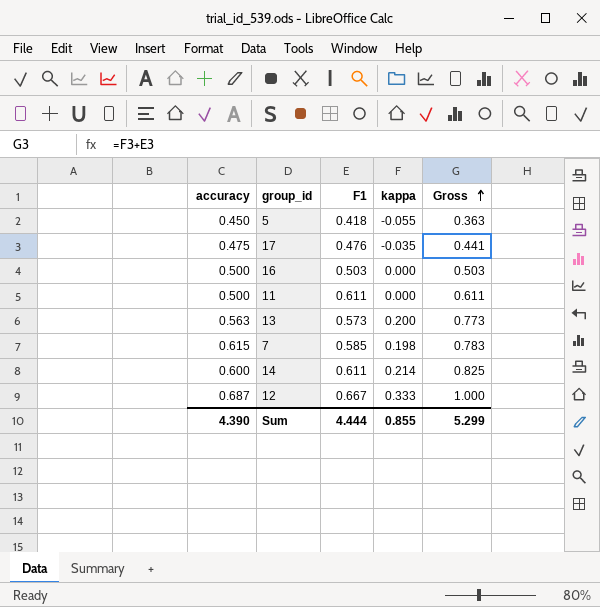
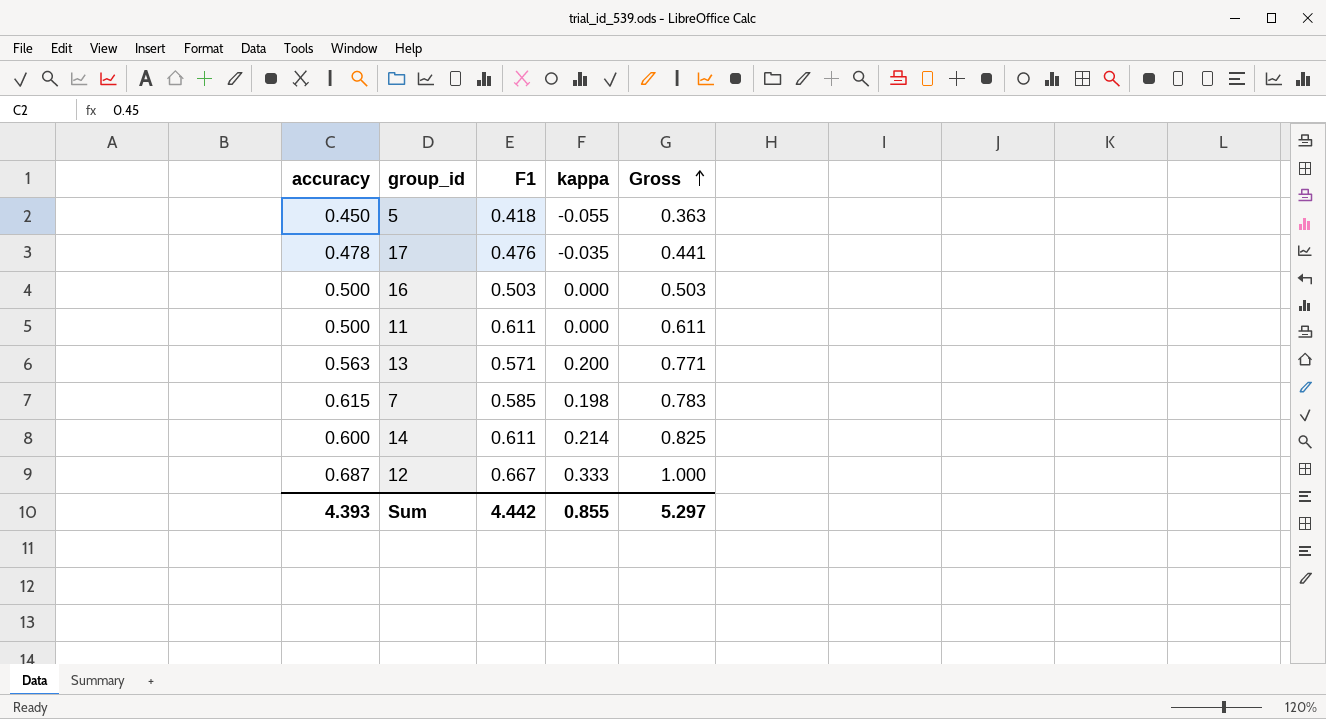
17 | accuracy: 0.475 -> 0.478
13 | F1: 0.573 -> 0.571
13 | Gross: 0.773 -> 0.771
Sum | accuracy: 4.390 -> 4.393
Sum | F1: 4.444 -> 4.442
Sum | Gross: 5.299 -> 5.297

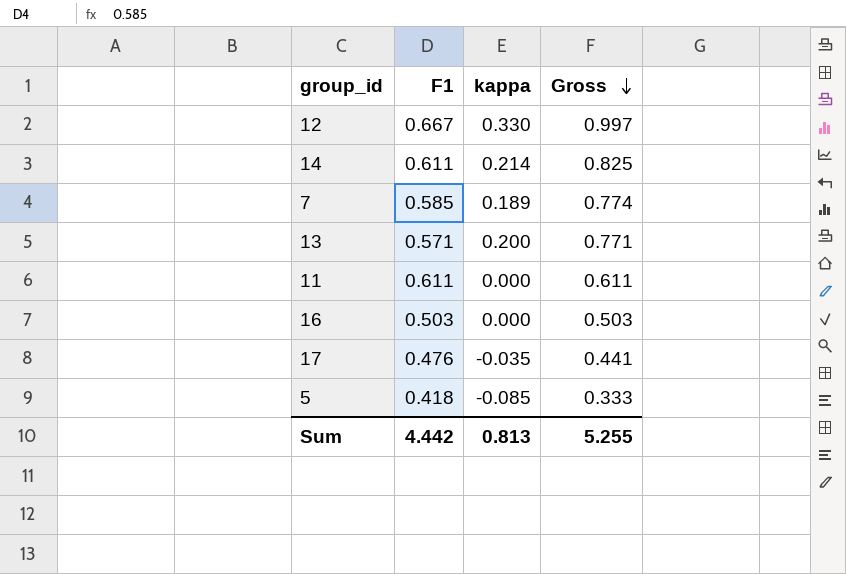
row order: Gross ascending -> Gross descending
column accuracy | position: 1 -> none
12 | kappa: 0.333 -> 0.330
12 | Gross: 1.000 -> 0.997
7 | kappa: 0.198 -> 0.189
7 | Gross: 0.783 -> 0.774
5 | kappa: -0.055 -> -0.085
5 | Gross: 0.363 -> 0.333
Sum | kappa: 0.855 -> 0.813
Sum | Gross: 5.297 -> 5.255

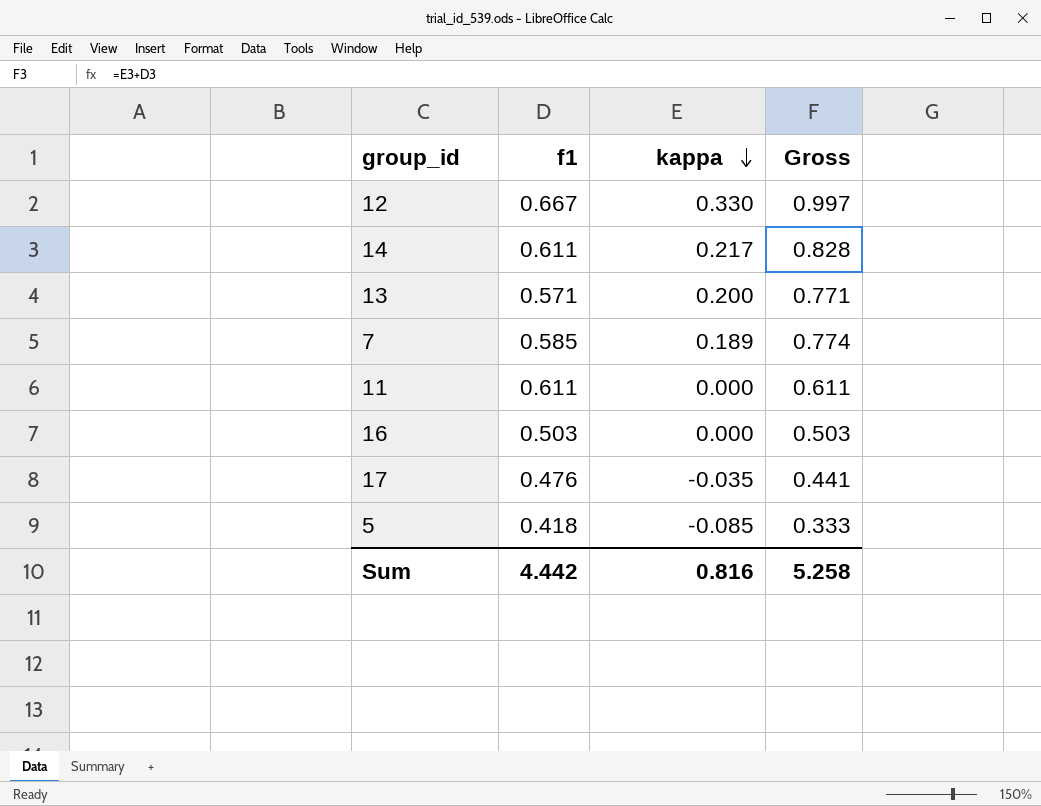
row order: Gross descending -> kappa descending
column name: F1 -> f1
14 | kappa: 0.214 -> 0.217
14 | Gross: 0.825 -> 0.828
Sum | kappa: 0.813 -> 0.816
Sum | Gross: 5.255 -> 5.258

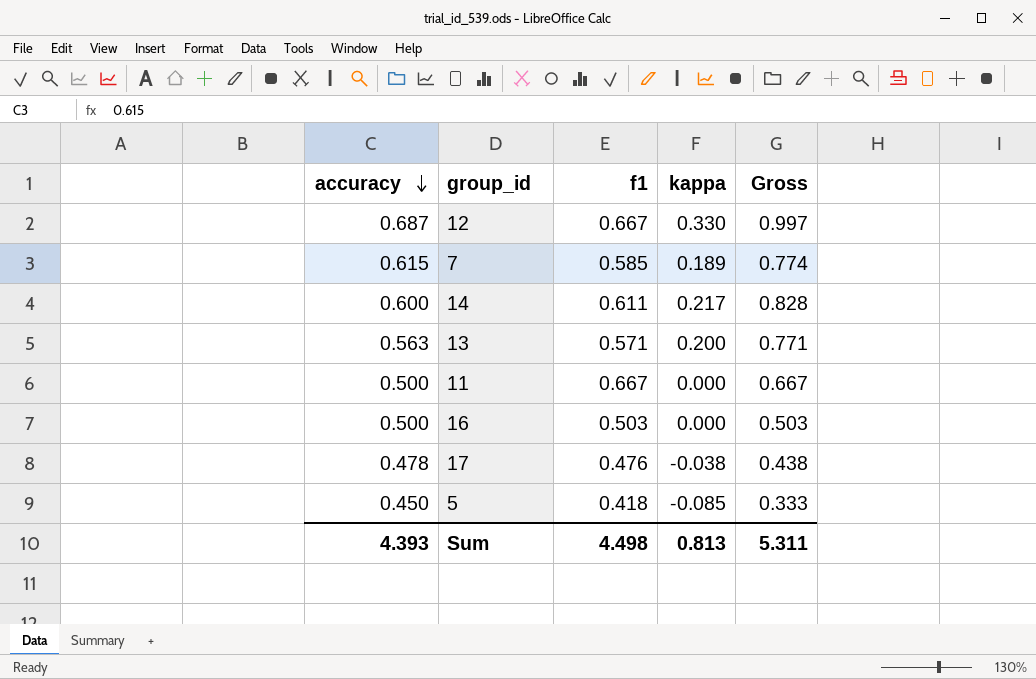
row order: kappa descending -> accuracy descending
column accuracy | position: none -> 1
11 | f1: 0.611 -> 0.667
11 | Gross: 0.611 -> 0.667
17 | kappa: -0.035 -> -0.038
17 | Gross: 0.441 -> 0.438
Sum | f1: 4.442 -> 4.498
Sum | kappa: 0.816 -> 0.813
Sum | Gross: 5.258 -> 5.311

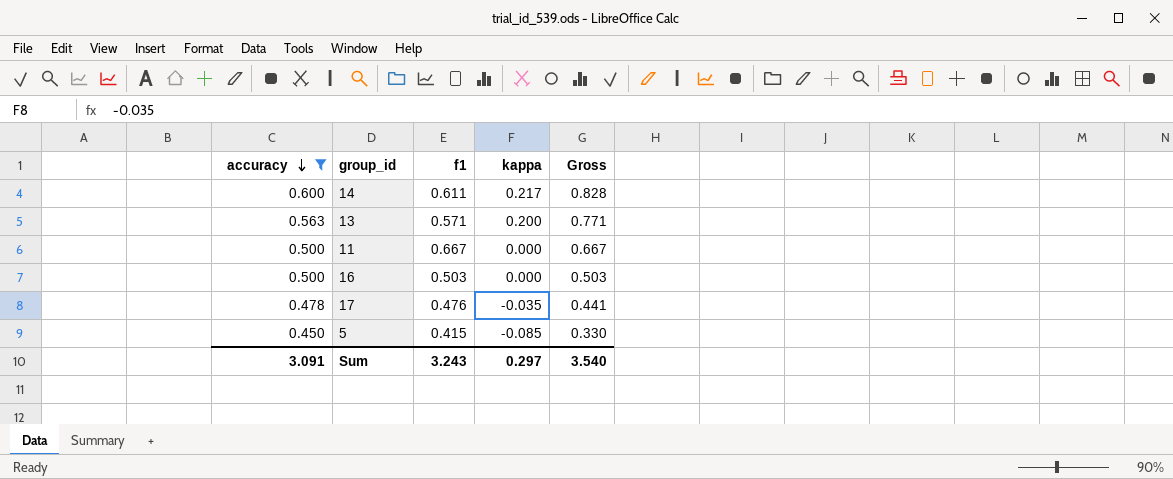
filter: none -> accuracy <= 0.600
17 | kappa: -0.038 -> -0.035
17 | Gross: 0.438 -> 0.441
5 | f1: 0.418 -> 0.415
5 | Gross: 0.333 -> 0.330
Sum | accuracy: 4.393 -> 3.091
Sum | f1: 4.498 -> 3.243
Sum | kappa: 0.813 -> 0.297
Sum | Gross: 5.311 -> 3.540

